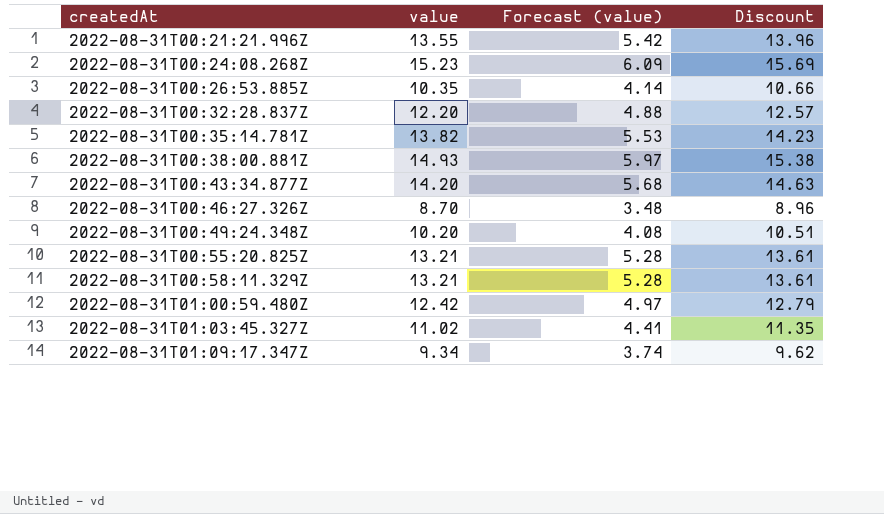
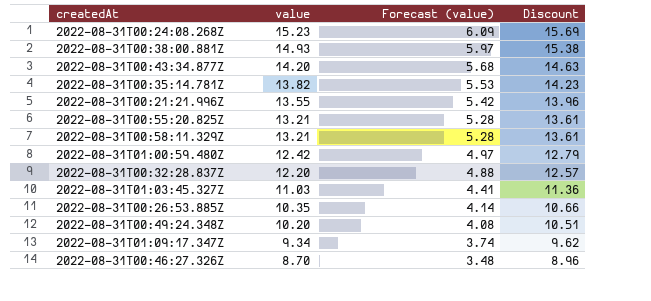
row order: createdAt ascending -> value descending
2022-08-31T01:03:45.327Z | value: 11.02 -> 11.03
2022-08-31T01:03:45.327Z | Discount: 11.35 -> 11.36

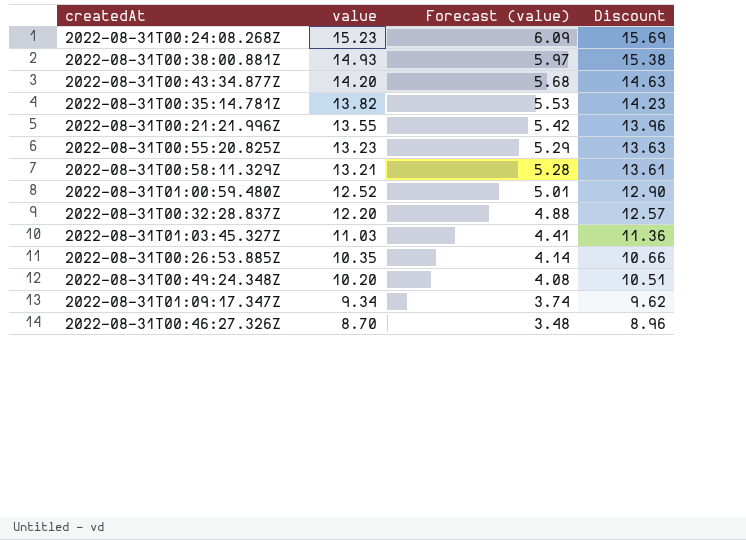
2022-08-31T00:55:20.825Z | value: 13.21 -> 13.23
2022-08-31T00:55:20.825Z | Forecast (value): 5.28 -> 5.29
2022-08-31T00:55:20.825Z | Discount: 13.61 -> 13.63
2022-08-31T01:00:59.480Z | value: 12.42 -> 12.52
2022-08-31T01:00:59.480Z | Forecast (value): 4.97 -> 5.01
2022-08-31T01:00:59.480Z | Discount: 12.79 -> 12.90

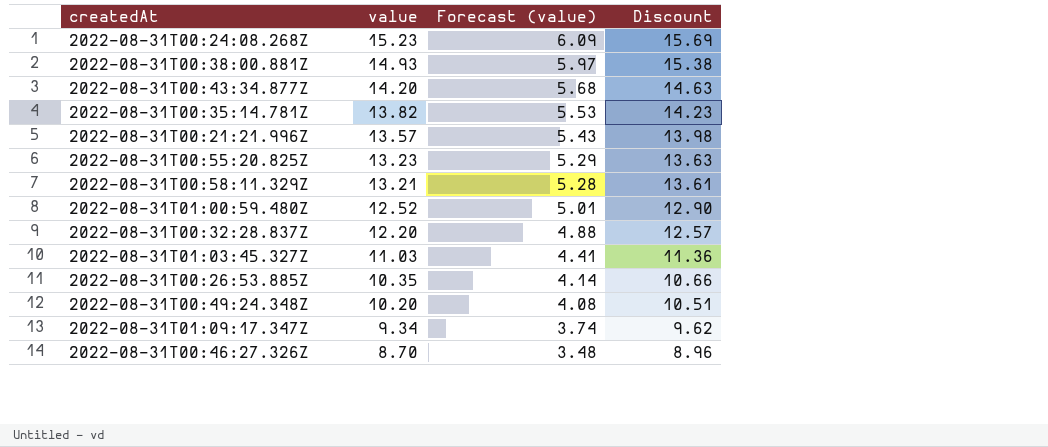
2022-08-31T00:21:21.996Z | value: 13.55 -> 13.57
2022-08-31T00:21:21.996Z | Forecast (value): 5.42 -> 5.43
2022-08-31T00:21:21.996Z | Discount: 13.96 -> 13.98

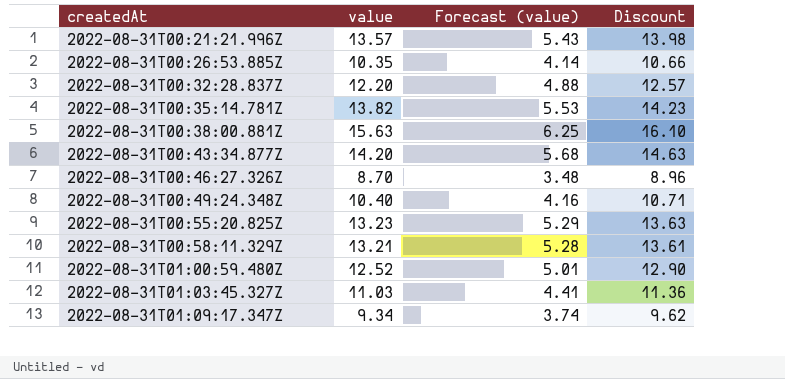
row order: value descending -> createdAt ascending
row 2022-08-31T00:24:08.268Z: 15.23 | 6.09 | 15.69 -> none
2022-08-31T00:38:00.881Z | value: 14.93 -> 15.63
2022-08-31T00:38:00.881Z | Forecast (value): 5.97 -> 6.25
2022-08-31T00:38:00.881Z | Discount: 15.38 -> 16.10
2022-08-31T00:49:24.348Z | value: 10.20 -> 10.40
2022-08-31T00:49:24.348Z | Forecast (value): 4.08 -> 4.16
2022-08-31T00:49:24.348Z | Discount: 10.51 -> 10.71

